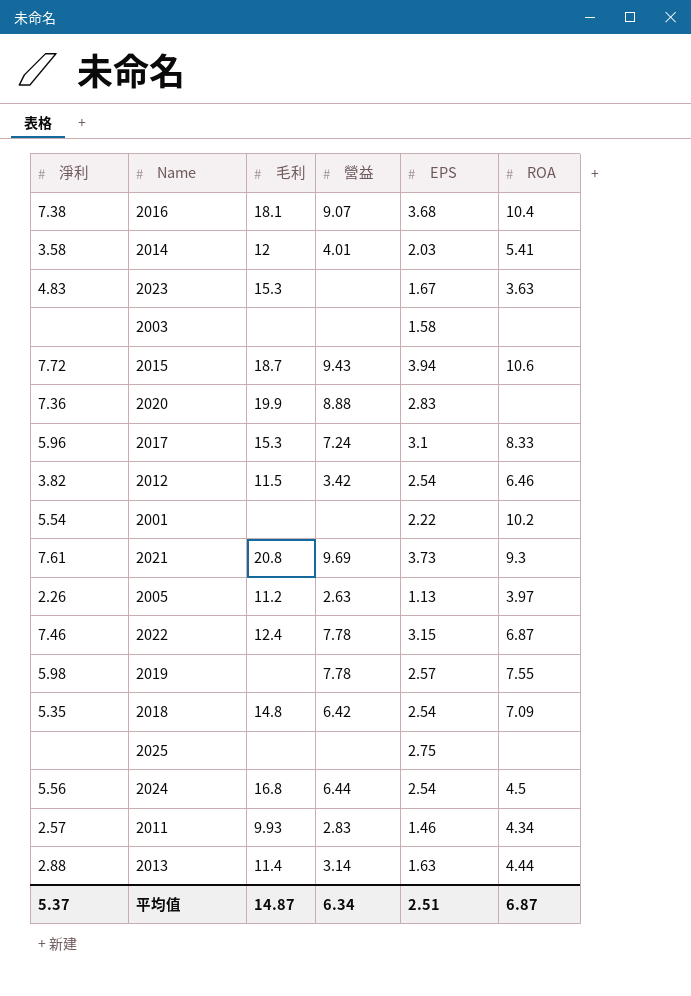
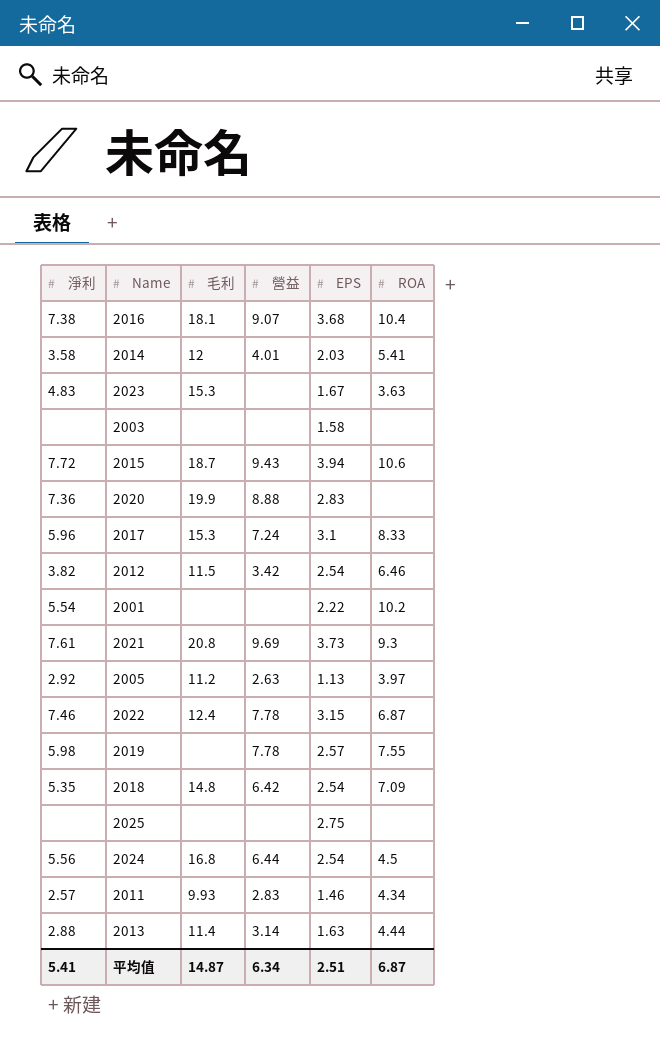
2005 | 淨利: 2.26 -> 2.92
平均值 | 淨利: 5.37 -> 5.41

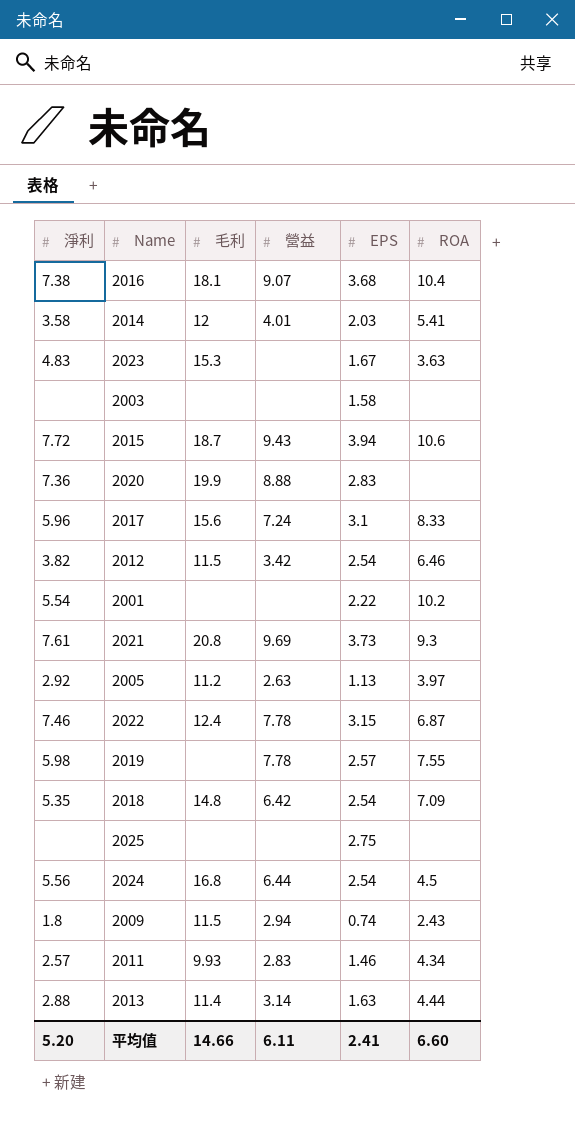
2017 | 毛利: 15.3 -> 15.6
row 2009: none -> 1.8 | 11.5 | 2.94 | 0.74 | 2.43
平均值 | 淨利: 5.41 -> 5.20
平均值 | 毛利: 14.87 -> 14.66
平均值 | 營益: 6.34 -> 6.11
平均值 | EPS: 2.51 -> 2.41
平均值 | ROA: 6.87 -> 6.60

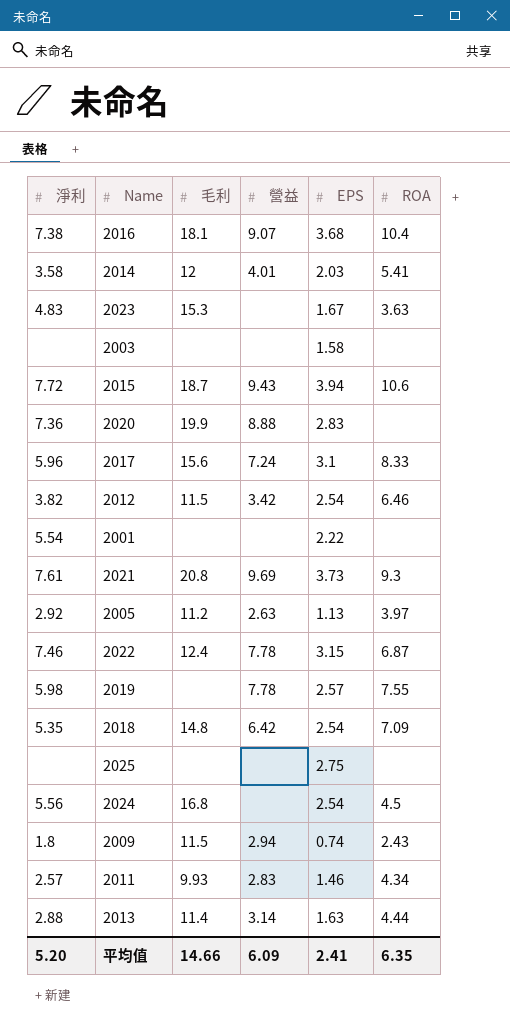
2001 | ROA: 10.2 -> none
2024 | 營益: 6.44 -> none
平均值 | 營益: 6.11 -> 6.09
平均值 | ROA: 6.60 -> 6.35

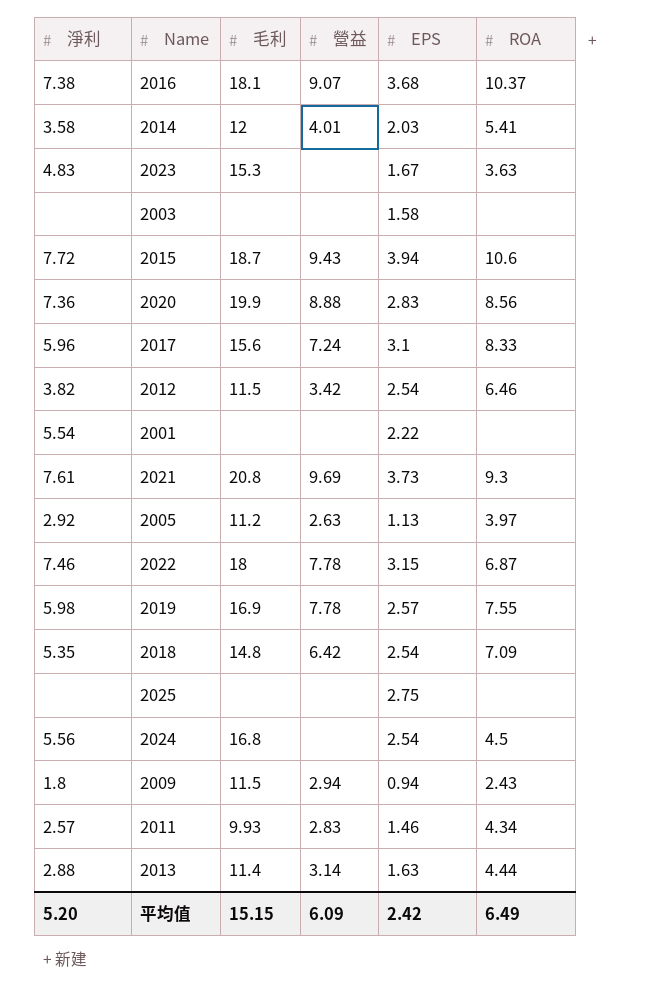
2016 | ROA: 10.4 -> 10.37
2020 | ROA: none -> 8.56
2022 | 毛利: 12.4 -> 18
2019 | 毛利: none -> 16.9
2009 | EPS: 0.74 -> 0.94
平均值 | 毛利: 14.66 -> 15.15
平均值 | EPS: 2.41 -> 2.42
平均值 | ROA: 6.35 -> 6.49

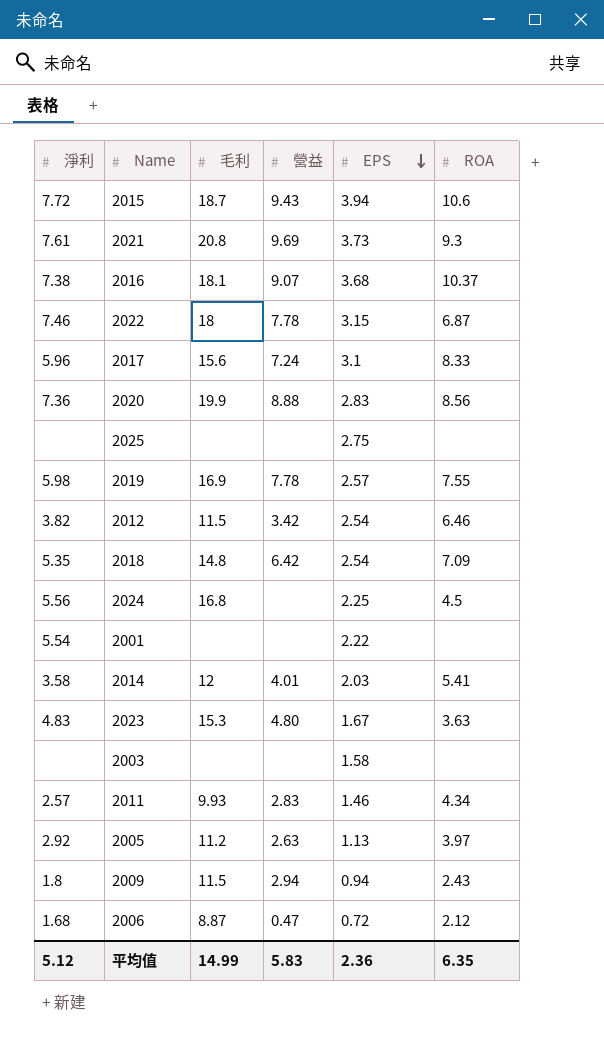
row order: none -> EPS descending
row 2013: 2.88 | 11.4 | 3.14 | 1.63 | 4.44 -> none
2024 | EPS: 2.54 -> 2.25
2023 | 營益: none -> 4.80
row 2006: none -> 1.68 | 8.87 | 0.47 | 0.72 | 2.12
平均值 | 淨利: 5.20 -> 5.12
平均值 | 毛利: 15.15 -> 14.99
平均值 | 營益: 6.09 -> 5.83
平均值 | EPS: 2.42 -> 2.36
平均值 | ROA: 6.49 -> 6.35

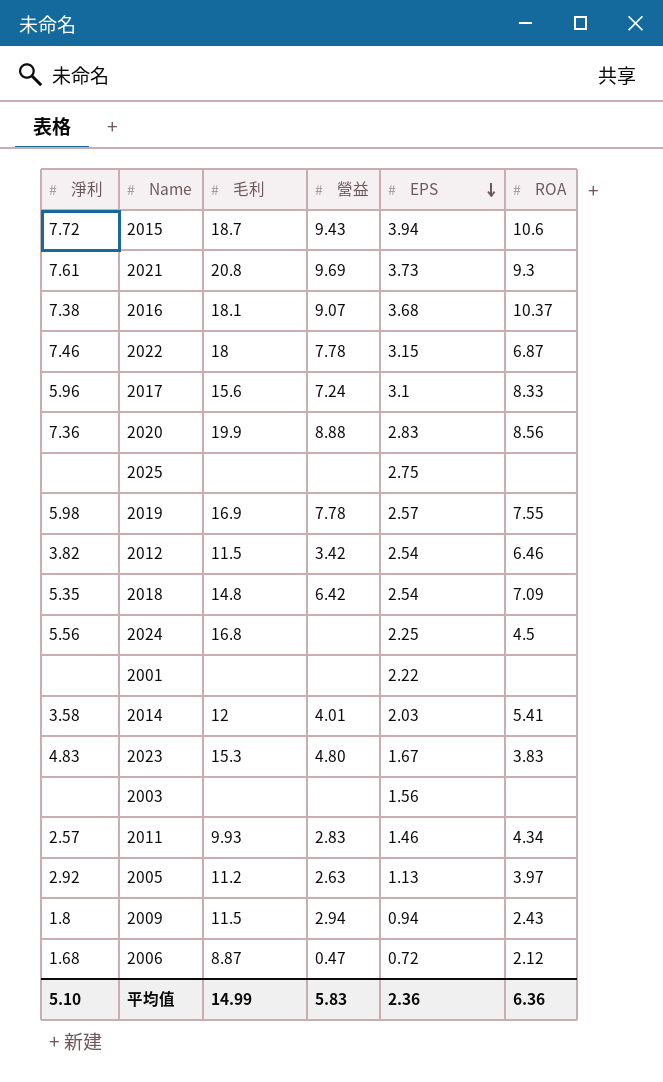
2001 | 淨利: 5.54 -> none
2023 | ROA: 3.63 -> 3.83
2003 | EPS: 1.58 -> 1.56
平均值 | 淨利: 5.12 -> 5.10
平均值 | ROA: 6.35 -> 6.36

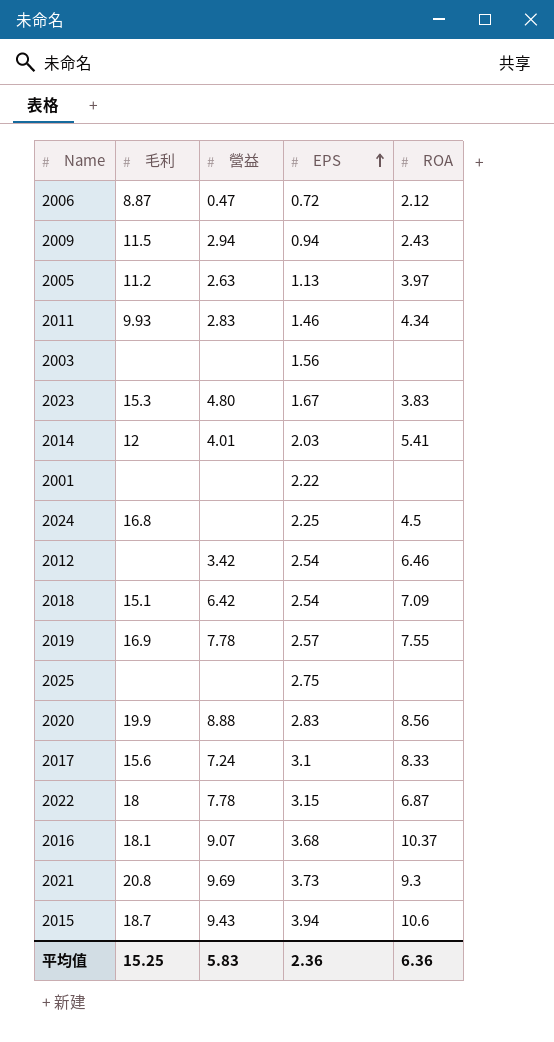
row order: EPS descending -> EPS ascending
column 淨利 | position: 1 -> none
2012 | 毛利: 11.5 -> none
2018 | 毛利: 14.8 -> 15.1
平均值 | 毛利: 14.99 -> 15.25

